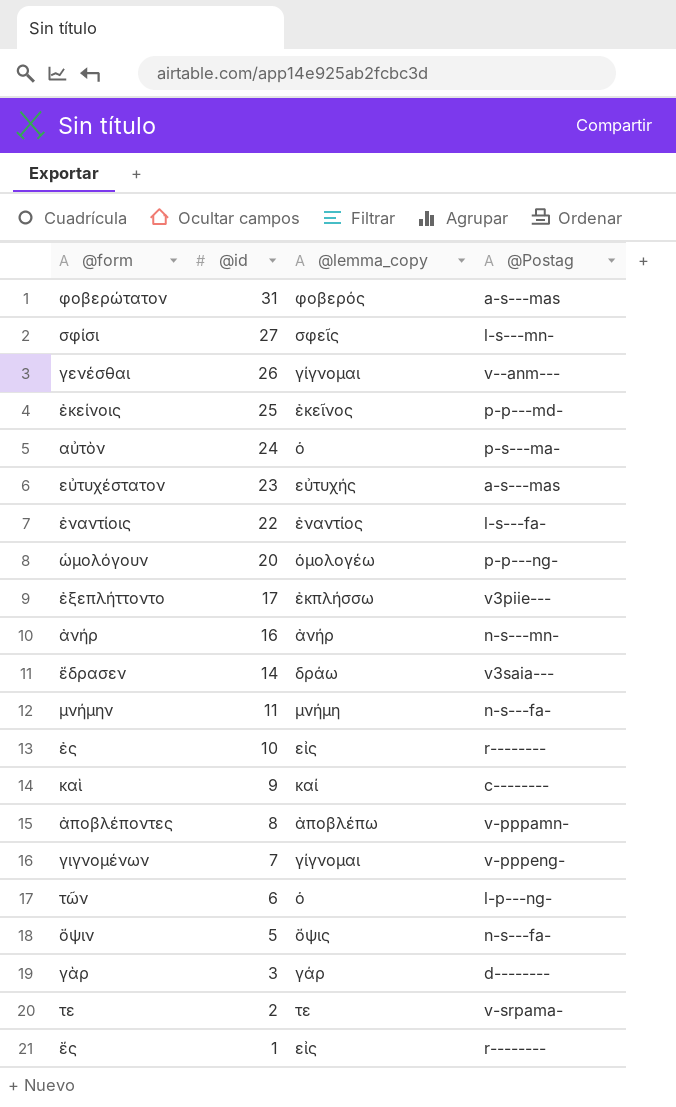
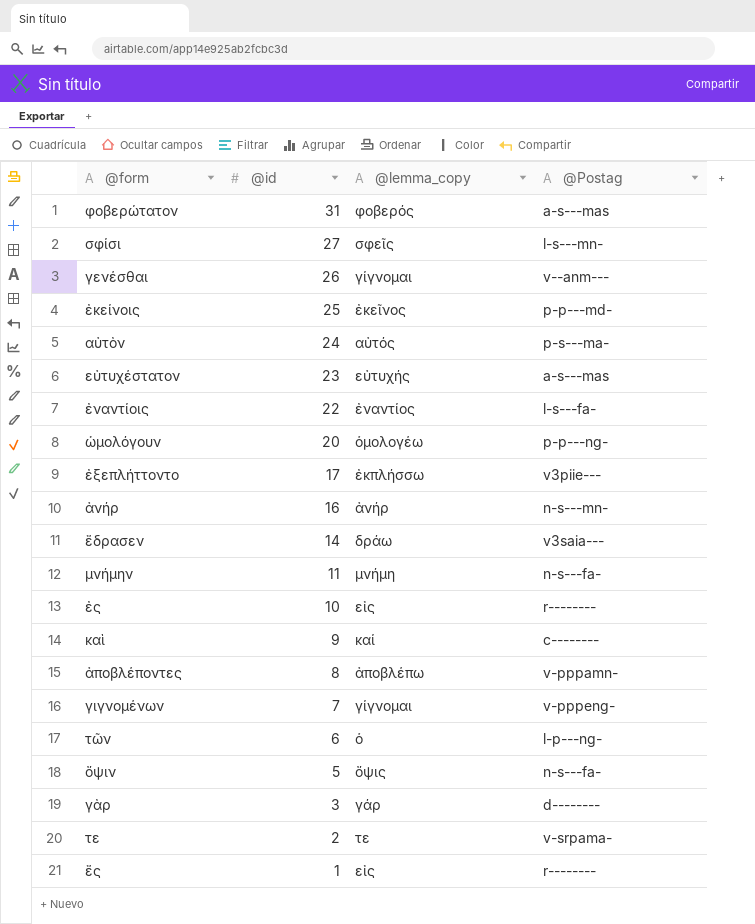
αὐτὸν | @lemma_copy: ὁ -> αὐτός

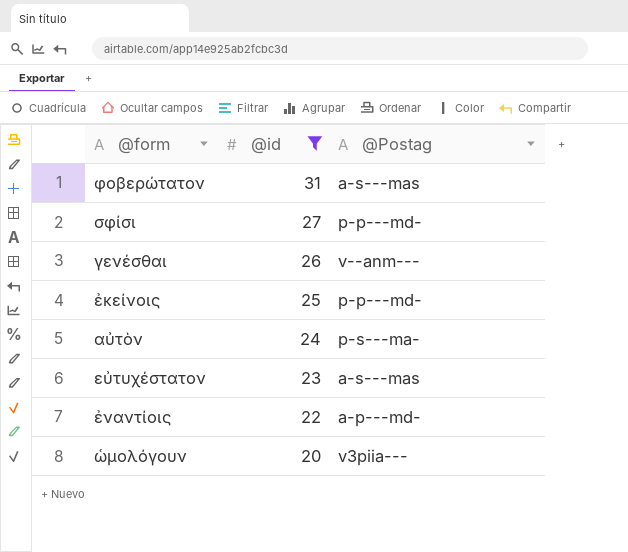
filter: none -> @id >= 20
column @lemma_copy | position: 3 -> none
σφίσι | @Postag: l-s---mn- -> p-p---md-
ἐναντίοις | @Postag: l-s---fa- -> a-p---md-
ὡμολόγουν | @Postag: p-p---ng- -> v3piia---

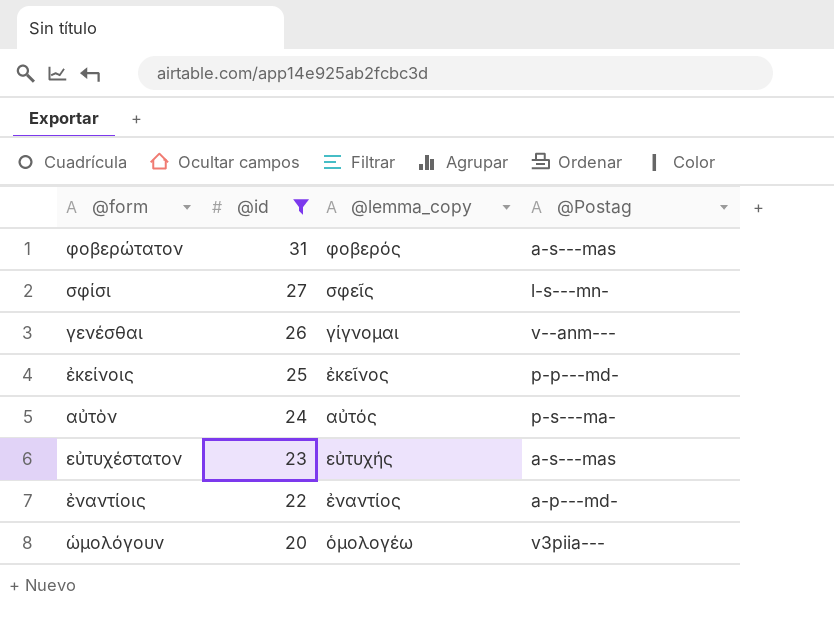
column @lemma_copy | position: none -> 3
σφίσι | @Postag: p-p---md- -> l-s---mn-

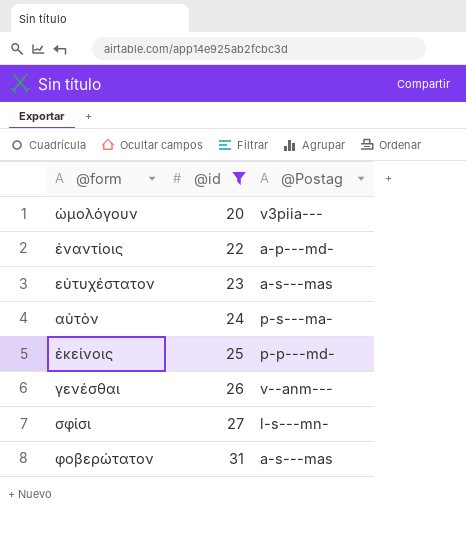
row order: @id descending -> @id ascending
column @lemma_copy | position: 3 -> none

